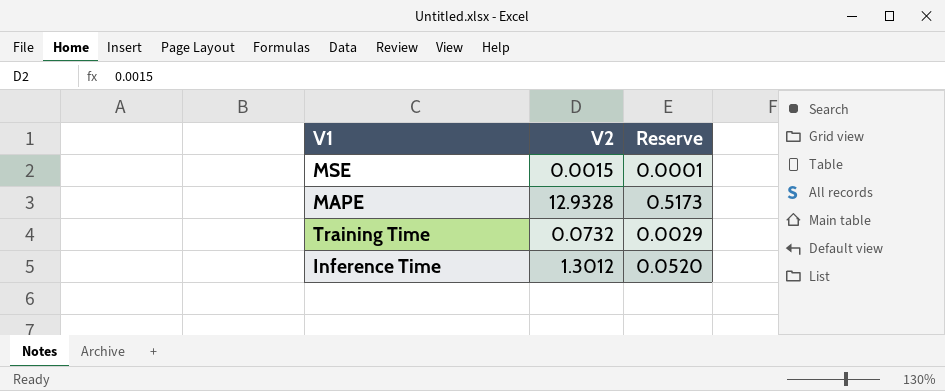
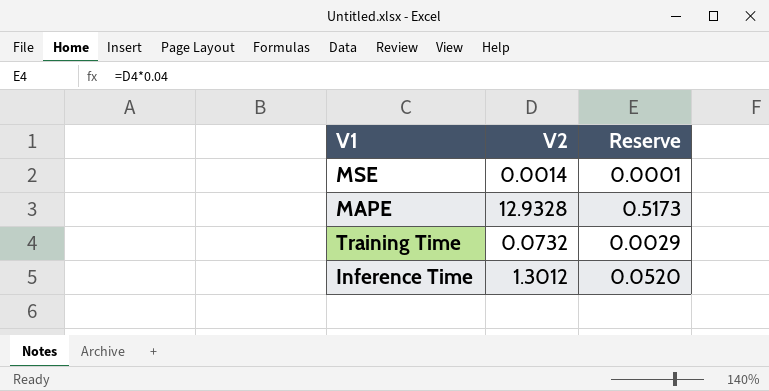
MSE | V2: 0.0015 -> 0.0014

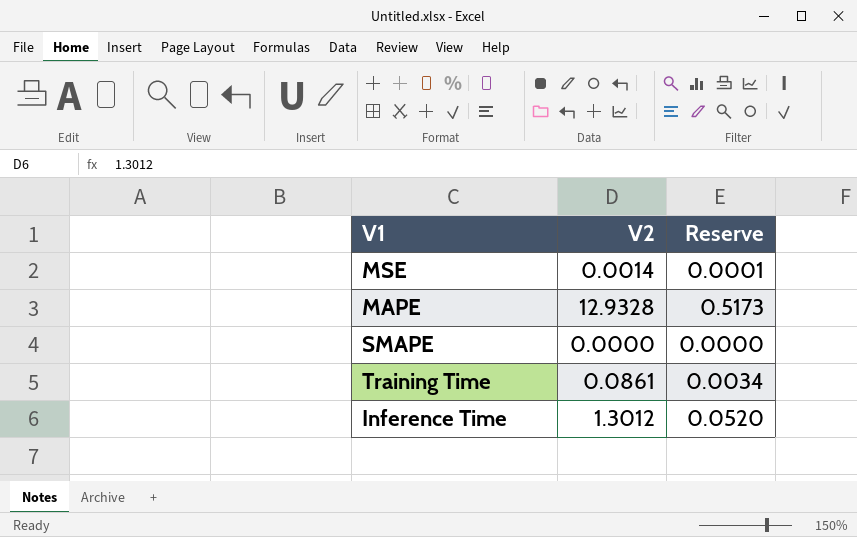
row SMAPE: none -> 0.0000 | 0.0000
Training Time | V2: 0.0732 -> 0.0861
Training Time | Reserve: 0.0029 -> 0.0034

